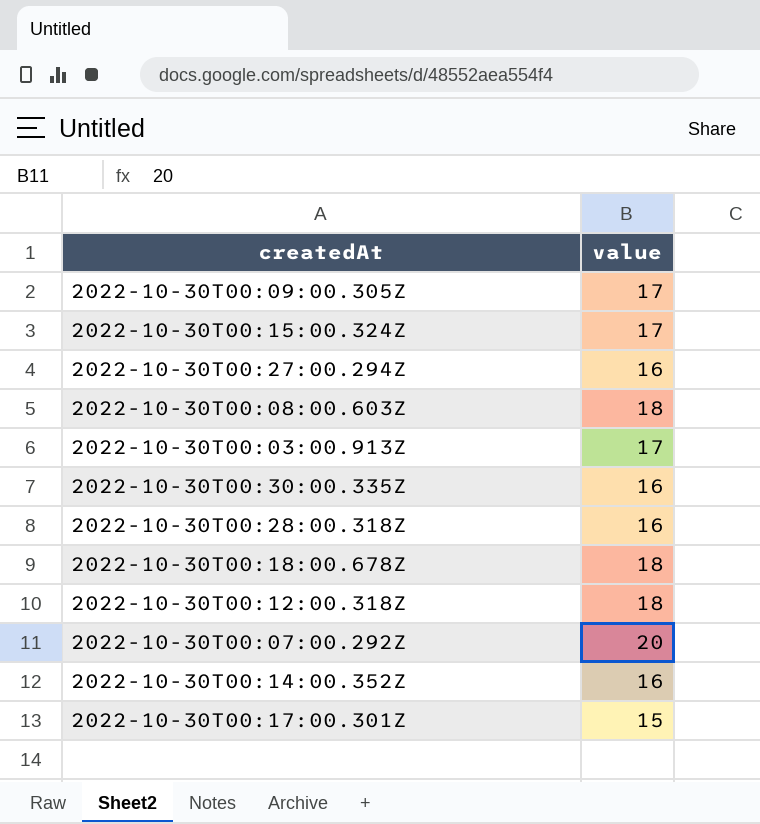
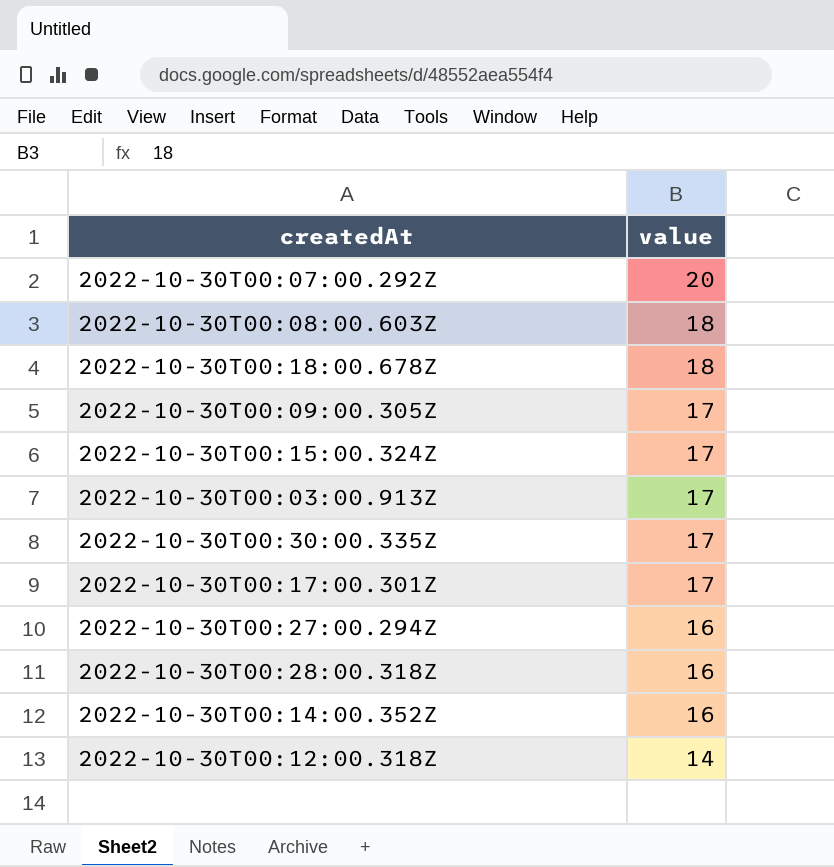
row order: none -> value descending
2022-10-30T00:30:00.335Z | value: 16 -> 17
2022-10-30T00:17:00.301Z | value: 15 -> 17
2022-10-30T00:12:00.318Z | value: 18 -> 14

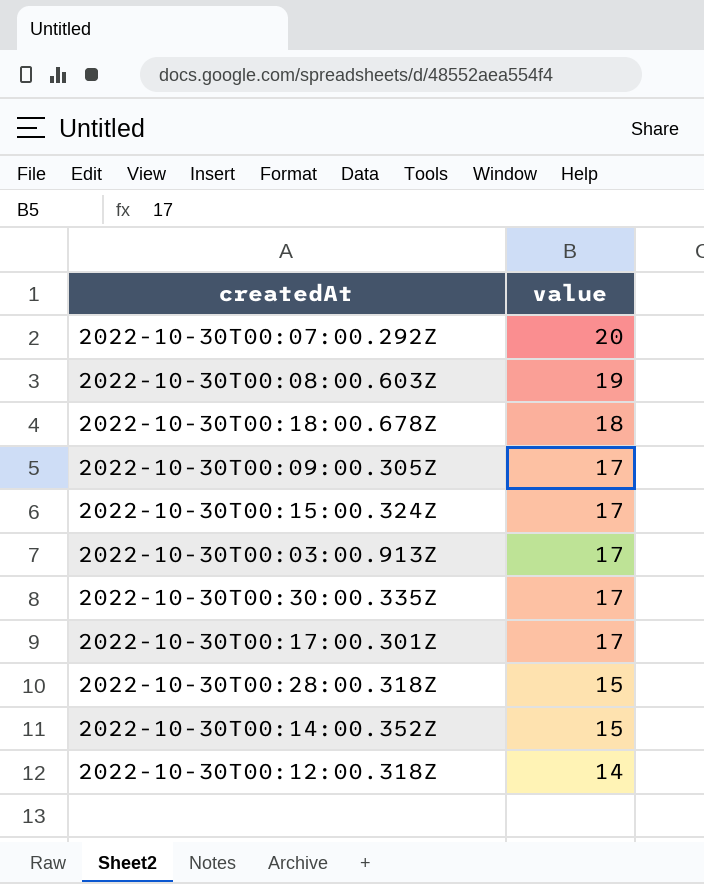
row 2022-10-30T00:27:00.294Z: 16 -> none
2022-10-30T00:08:00.603Z | value: 18 -> 19
2022-10-30T00:28:00.318Z | value: 16 -> 15
2022-10-30T00:14:00.352Z | value: 16 -> 15

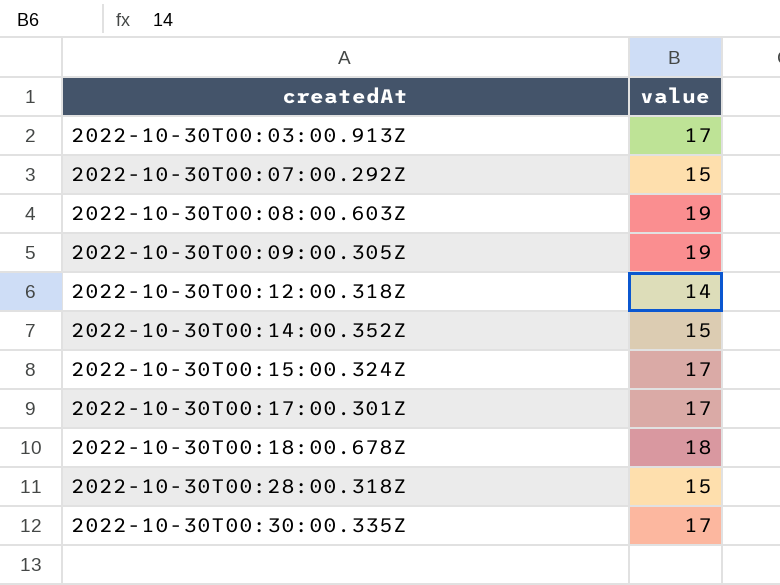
row order: value descending -> createdAt ascending
2022-10-30T00:07:00.292Z | value: 20 -> 15
2022-10-30T00:09:00.305Z | value: 17 -> 19

